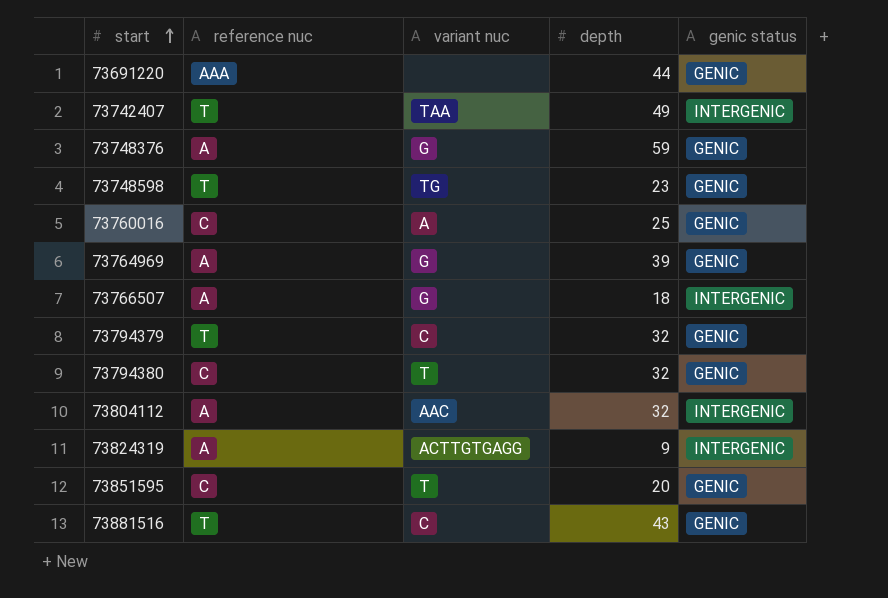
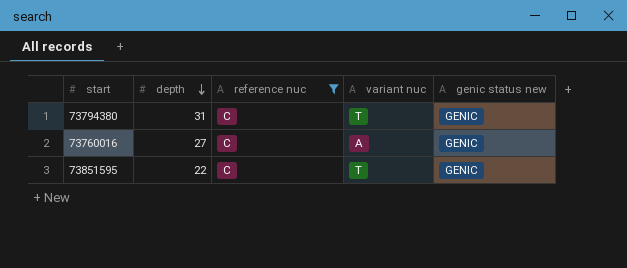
filter: none -> reference nuc = C
row order: start ascending -> depth descending
column depth | position: 4 -> 2
column name: genic status -> genic status new
73794380 | depth: 32 -> 31
73760016 | depth: 25 -> 27
73851595 | depth: 20 -> 22

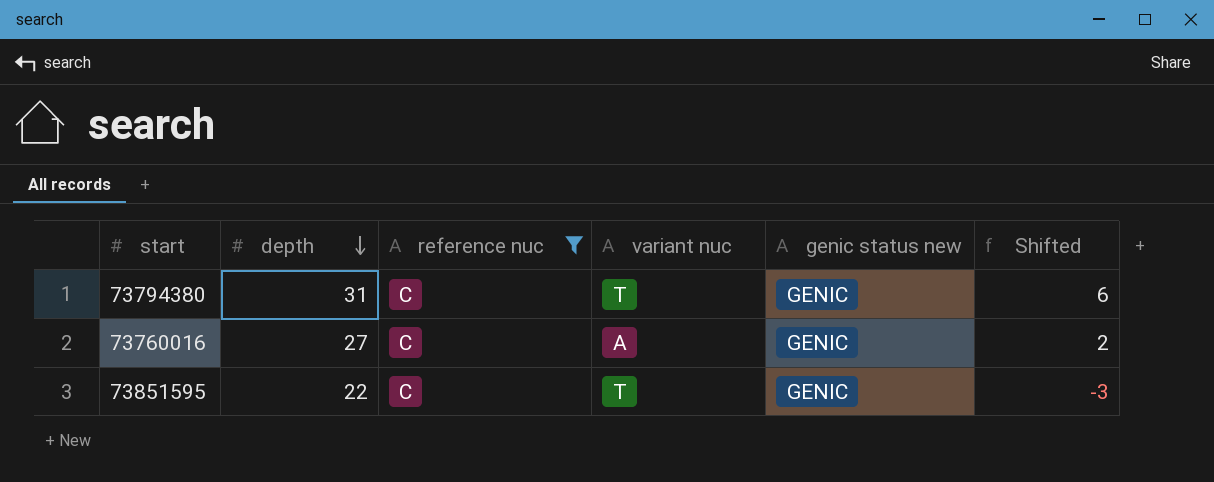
column Shifted | formula: none -> [depth] - 25

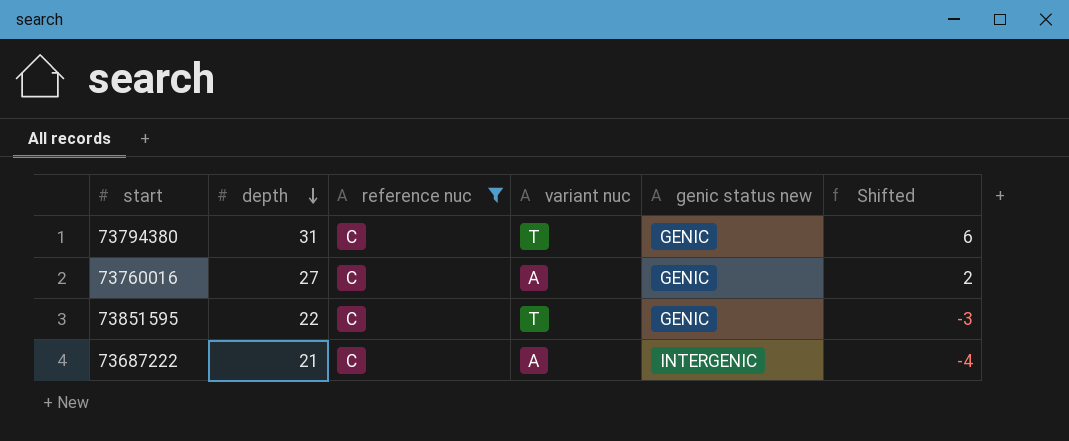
row 73687222: none -> 21 | C | A | INTERGENIC | -4

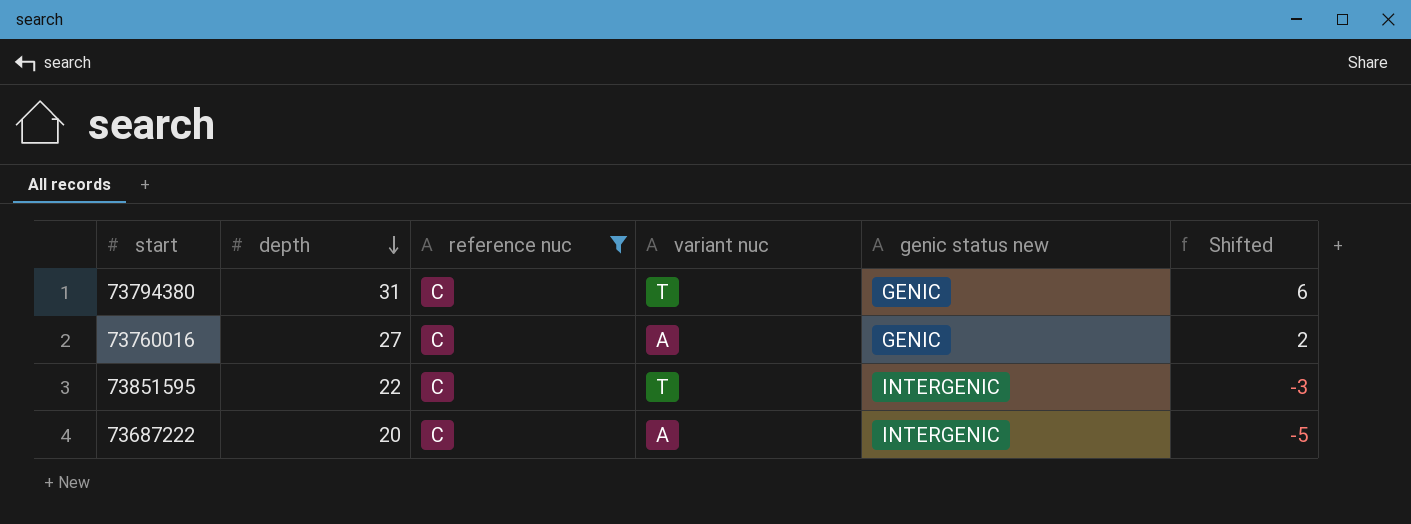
73851595 | genic status new: GENIC -> INTERGENIC
73687222 | depth: 21 -> 20
73687222 | Shifted: -4 -> -5

